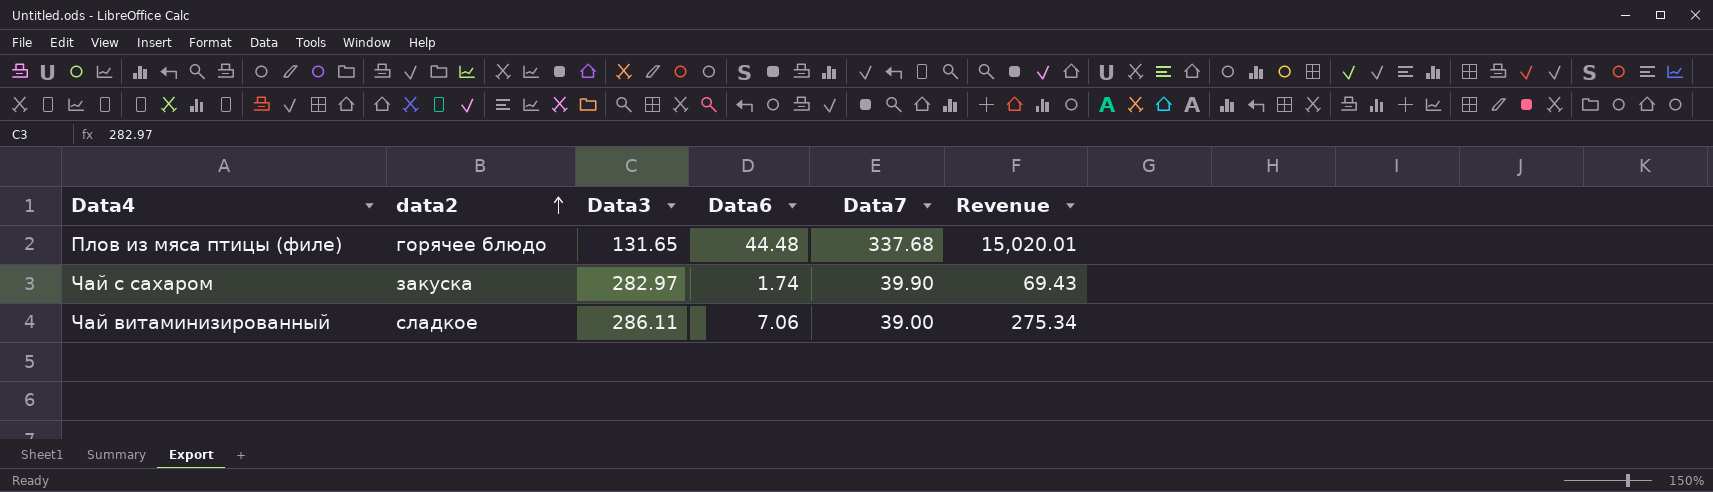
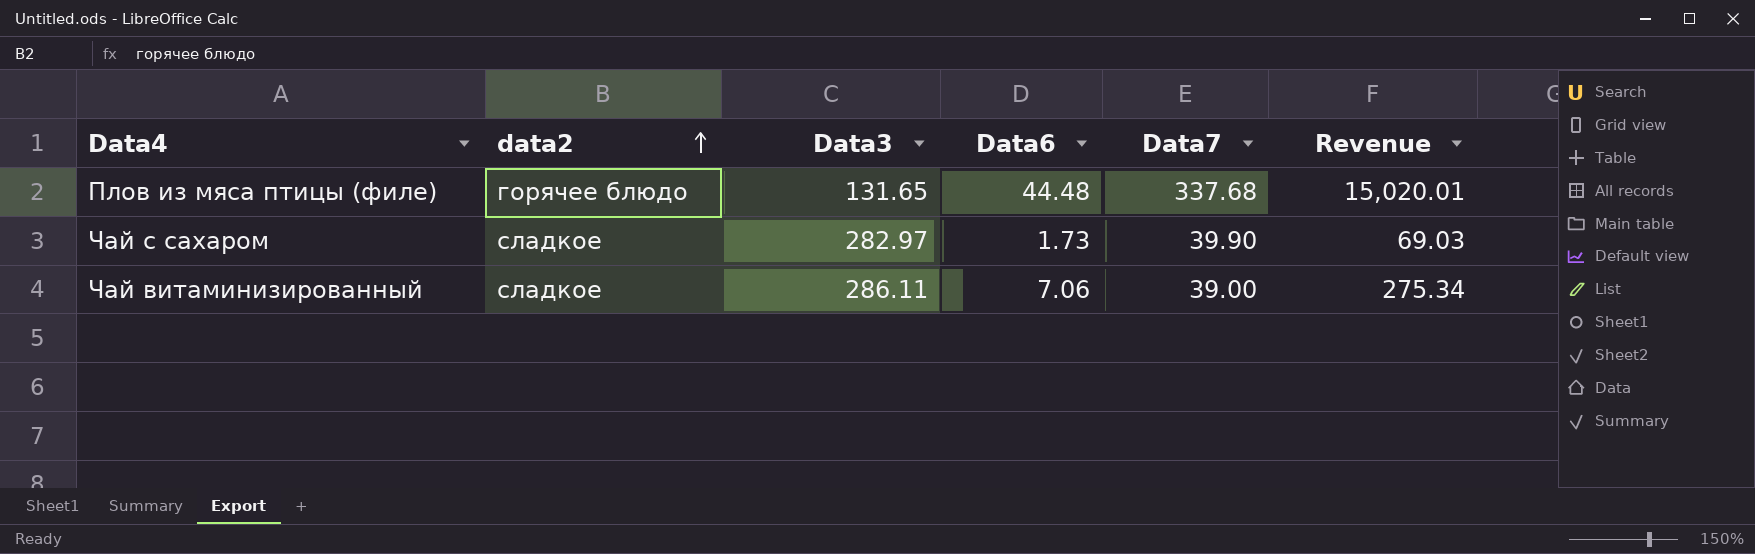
Чай с сахаром | data2: закуска -> сладкое
Чай с сахаром | Data6: 1.74 -> 1.73
Чай с сахаром | Revenue: 69.43 -> 69.03

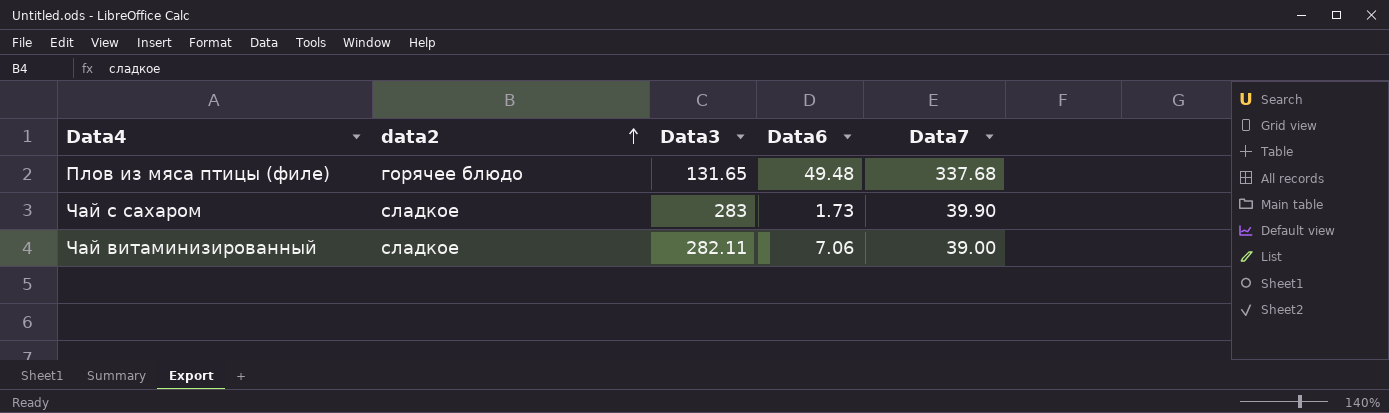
column Revenue | formula: [Data6] * [Data7] -> none
Плов из мяса птицы (филе) | Data6: 44.48 -> 49.48
Чай с сахаром | Data3: 282.97 -> 283
Чай витаминизированный | Data3: 286.11 -> 282.11

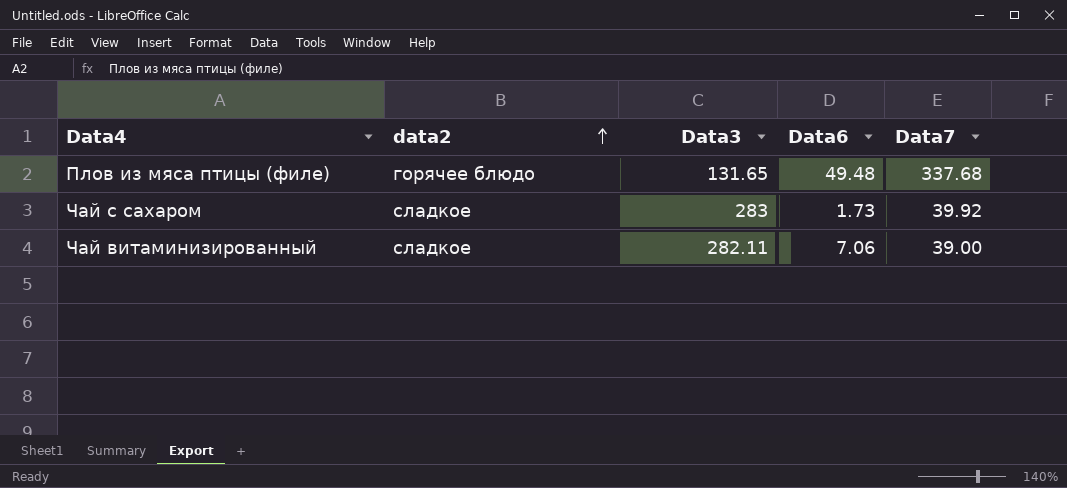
Чай с сахаром | Data7: 39.90 -> 39.92

